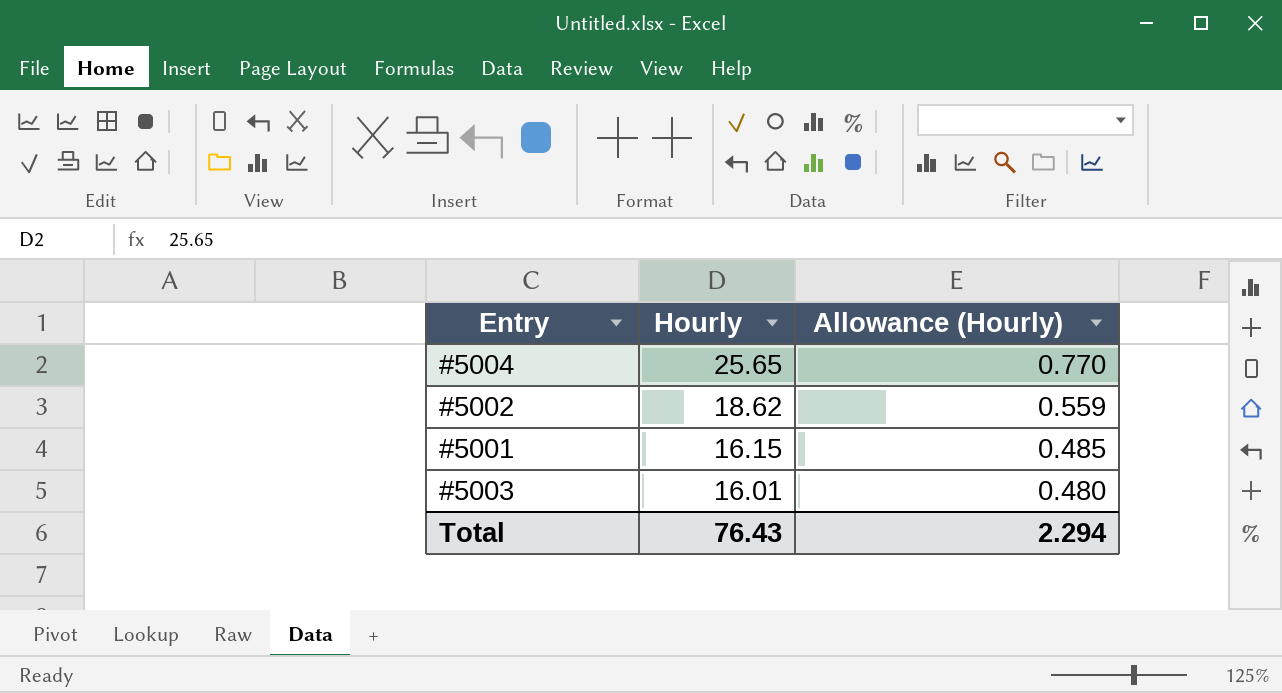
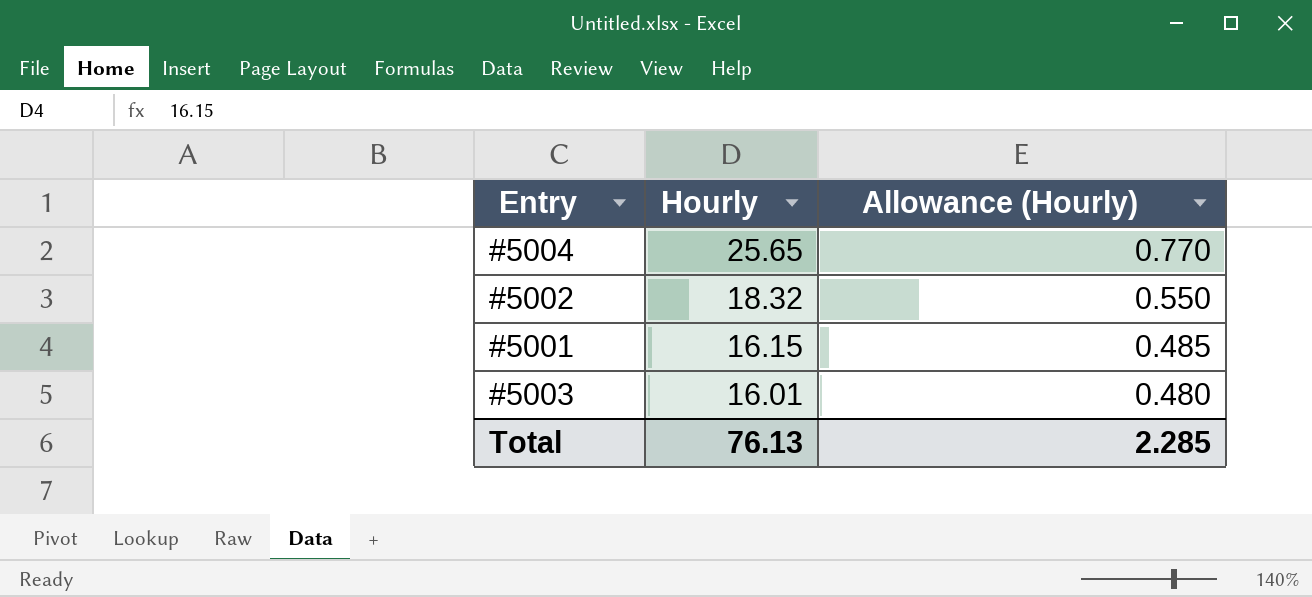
#5002 | Hourly: 18.62 -> 18.32
#5002 | Allowance (Hourly): 0.559 -> 0.550
Total | Hourly: 76.43 -> 76.13
Total | Allowance (Hourly): 2.294 -> 2.285

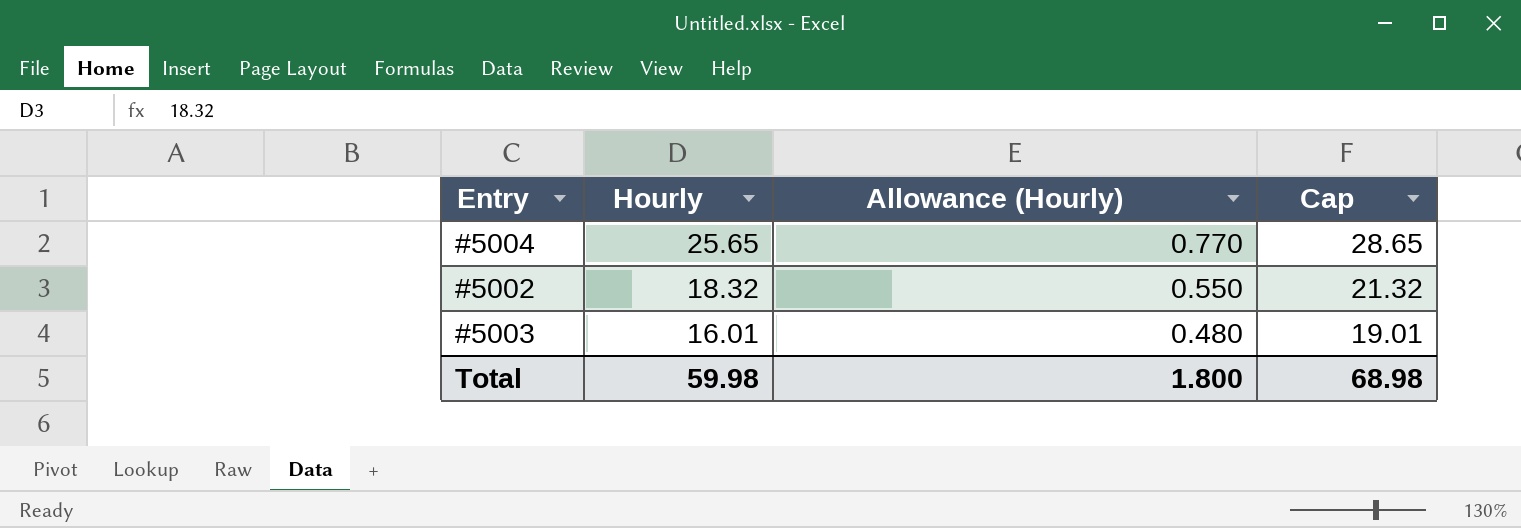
column Cap | formula: none -> [Hourly] + 3
row #5001: 16.15 | 0.485 -> none
Total | Hourly: 76.13 -> 59.98
Total | Allowance (Hourly): 2.285 -> 1.800

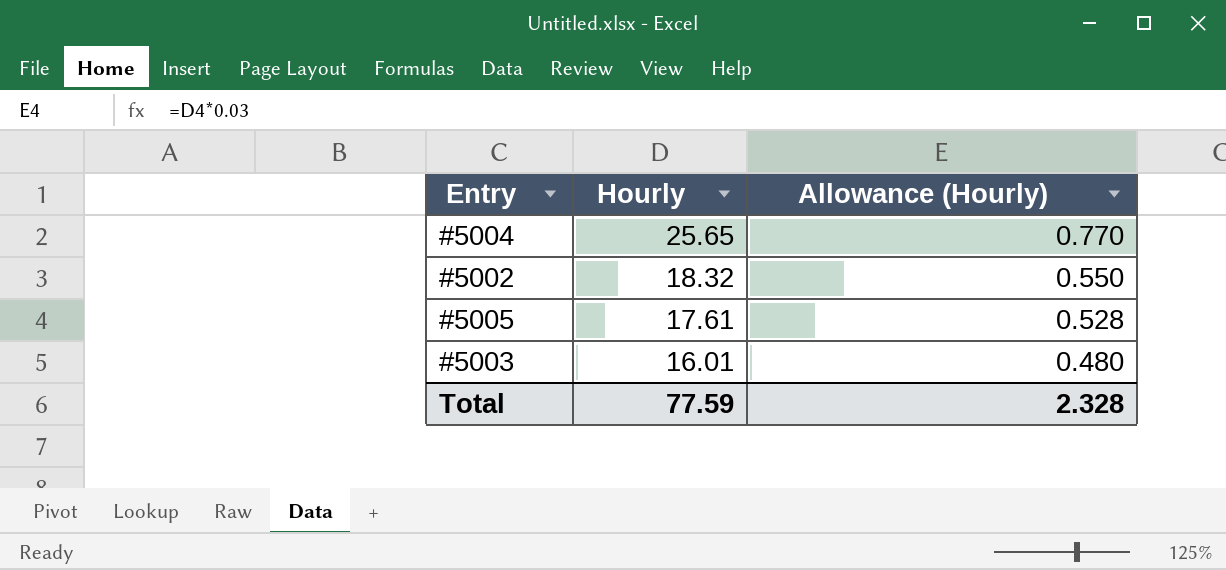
column Cap | formula: [Hourly] + 3 -> none
row #5005: none -> 17.61 | 0.528
Total | Hourly: 59.98 -> 77.59
Total | Allowance (Hourly): 1.800 -> 2.328

